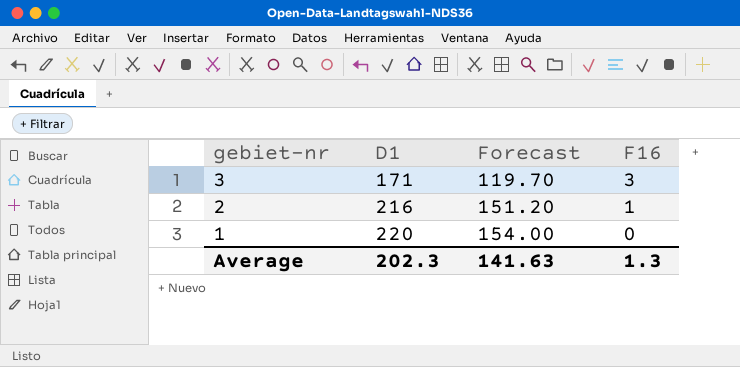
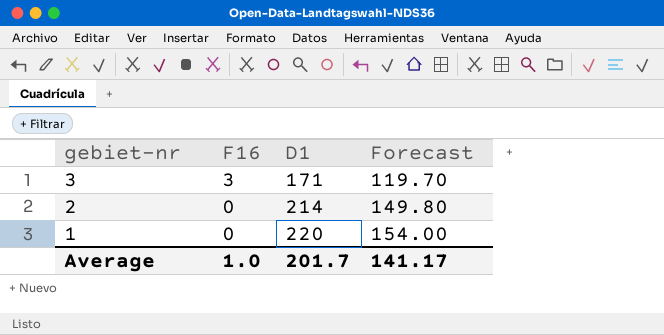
column F16 | position: 4 -> 2
2 | F16: 1 -> 0
2 | D1: 216 -> 214
2 | Forecast: 151.20 -> 149.80
Average | F16: 1.3 -> 1.0
Average | D1: 202.3 -> 201.7
Average | Forecast: 141.63 -> 141.17

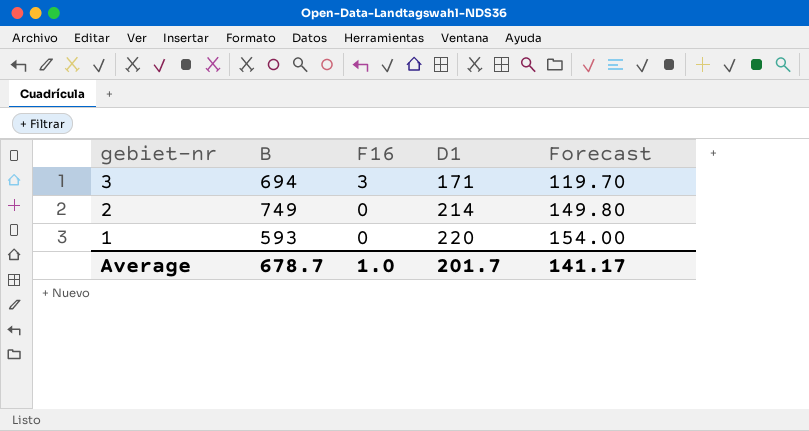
column B | position: none -> 2

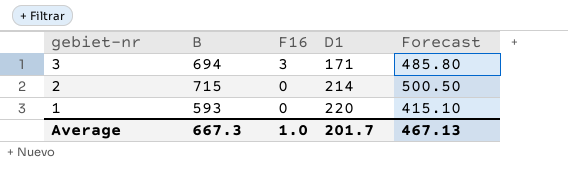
column Forecast | formula: [D1] * 0.7 -> [B] * 0.7
2 | B: 749 -> 715
Average | B: 678.7 -> 667.3
Average | Forecast: 141.17 -> 467.13

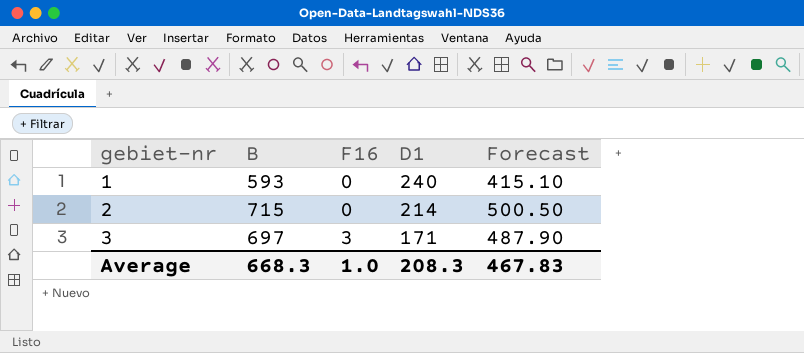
row order: gebiet-nr descending -> gebiet-nr ascending
1 | D1: 220 -> 240
3 | B: 694 -> 697
3 | Forecast: 485.80 -> 487.90
Average | B: 667.3 -> 668.3
Average | D1: 201.7 -> 208.3
Average | Forecast: 467.13 -> 467.83

